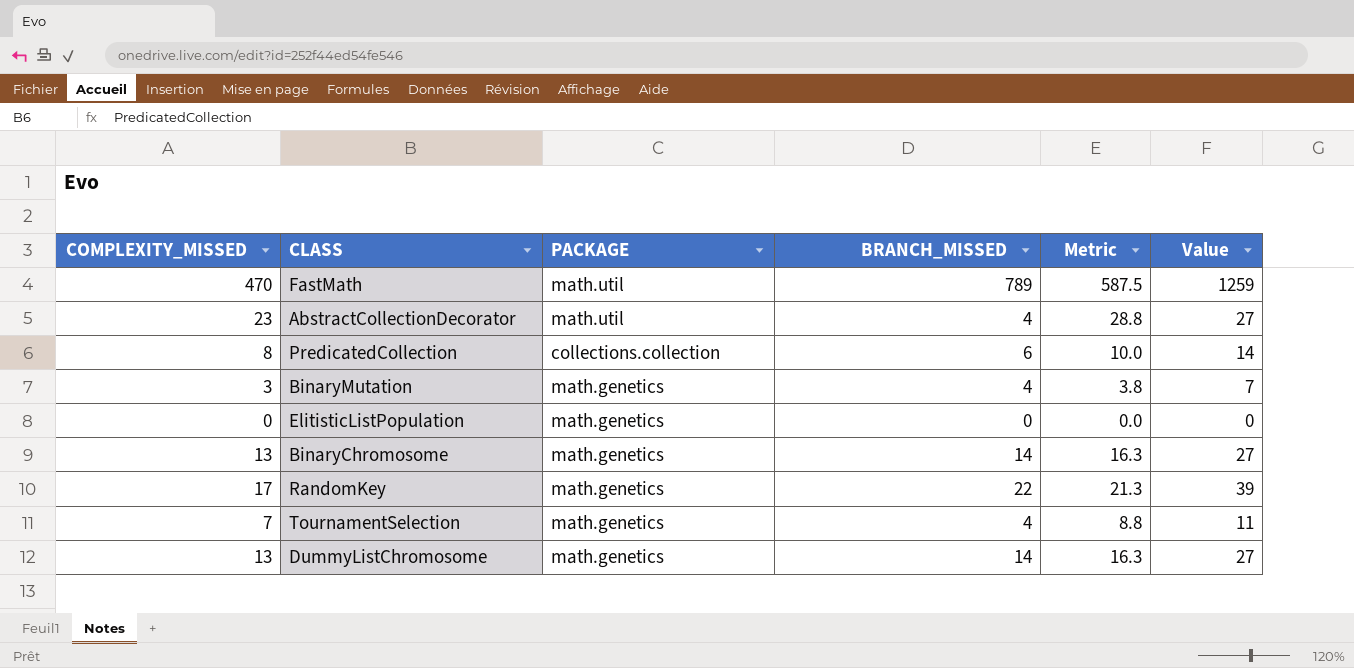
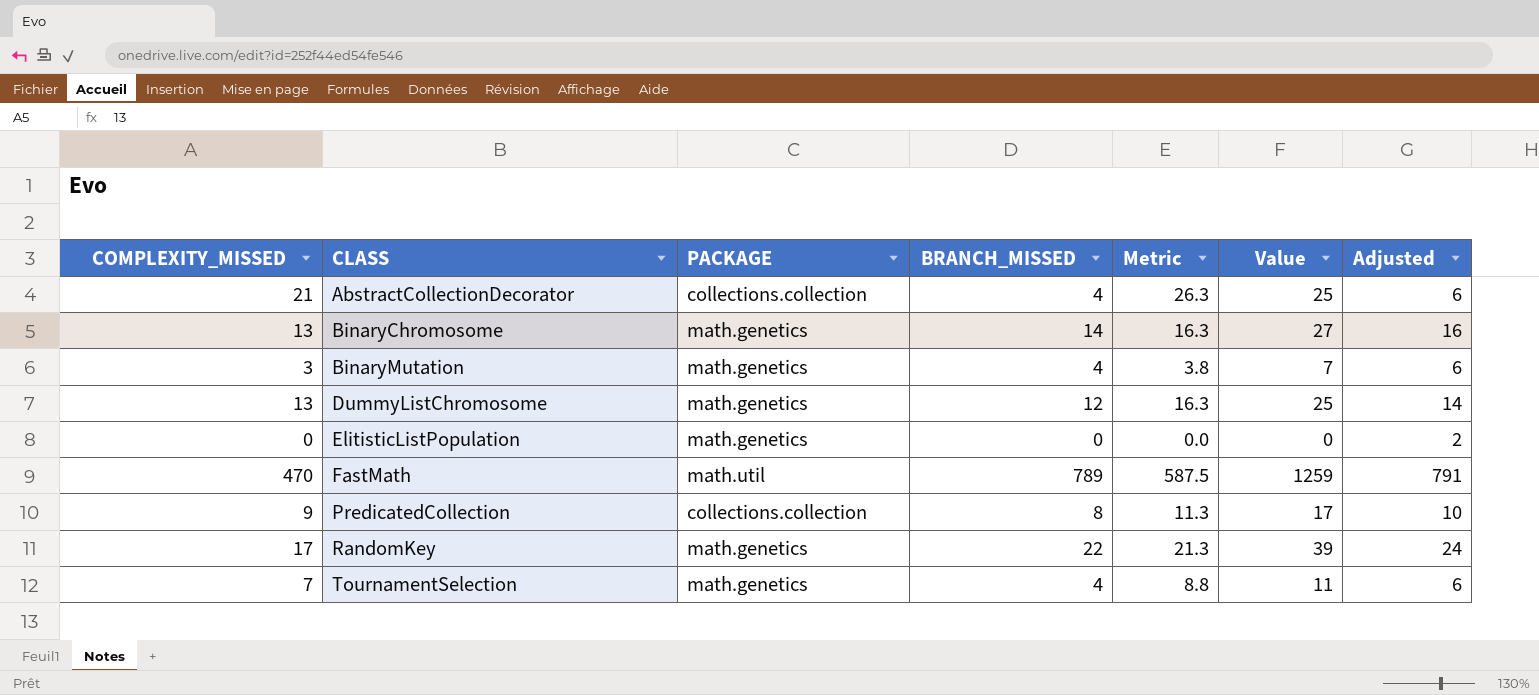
row order: none -> CLASS ascending
column Adjusted | formula: none -> [BRANCH_MISSED] + 2
AbstractCollectionDecorator | COMPLEXITY_MISSED: 23 -> 21
AbstractCollectionDecorator | PACKAGE: math.util -> collections.collection
AbstractCollectionDecorator | Metric: 28.8 -> 26.3
AbstractCollectionDecorator | Value: 27 -> 25
DummyListChromosome | BRANCH_MISSED: 14 -> 12
DummyListChromosome | Value: 27 -> 25
PredicatedCollection | COMPLEXITY_MISSED: 8 -> 9
PredicatedCollection | BRANCH_MISSED: 6 -> 8
PredicatedCollection | Metric: 10.0 -> 11.3
PredicatedCollection | Value: 14 -> 17

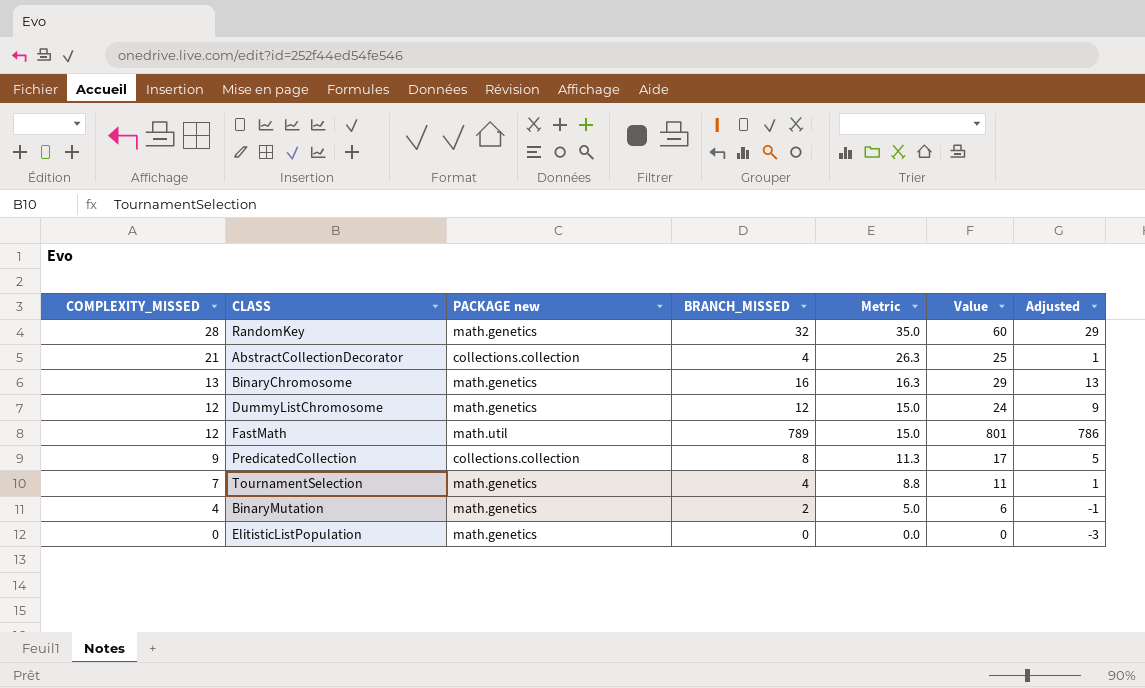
row order: CLASS ascending -> COMPLEXITY_MISSED descending
column name: PACKAGE -> PACKAGE new
column Adjusted | formula: [BRANCH_MISSED] + 2 -> [BRANCH_MISSED] - 3
RandomKey | COMPLEXITY_MISSED: 17 -> 28
RandomKey | BRANCH_MISSED: 22 -> 32
RandomKey | Metric: 21.3 -> 35.0
RandomKey | Value: 39 -> 60
BinaryChromosome | BRANCH_MISSED: 14 -> 16
BinaryChromosome | Value: 27 -> 29
DummyListChromosome | COMPLEXITY_MISSED: 13 -> 12
DummyListChromosome | Metric: 16.3 -> 15.0
DummyListChromosome | Value: 25 -> 24
FastMath | COMPLEXITY_MISSED: 470 -> 12
FastMath | Metric: 587.5 -> 15.0
FastMath | Value: 1259 -> 801
BinaryMutation | COMPLEXITY_MISSED: 3 -> 4
BinaryMutation | BRANCH_MISSED: 4 -> 2
BinaryMutation | Metric: 3.8 -> 5.0
BinaryMutation | Value: 7 -> 6

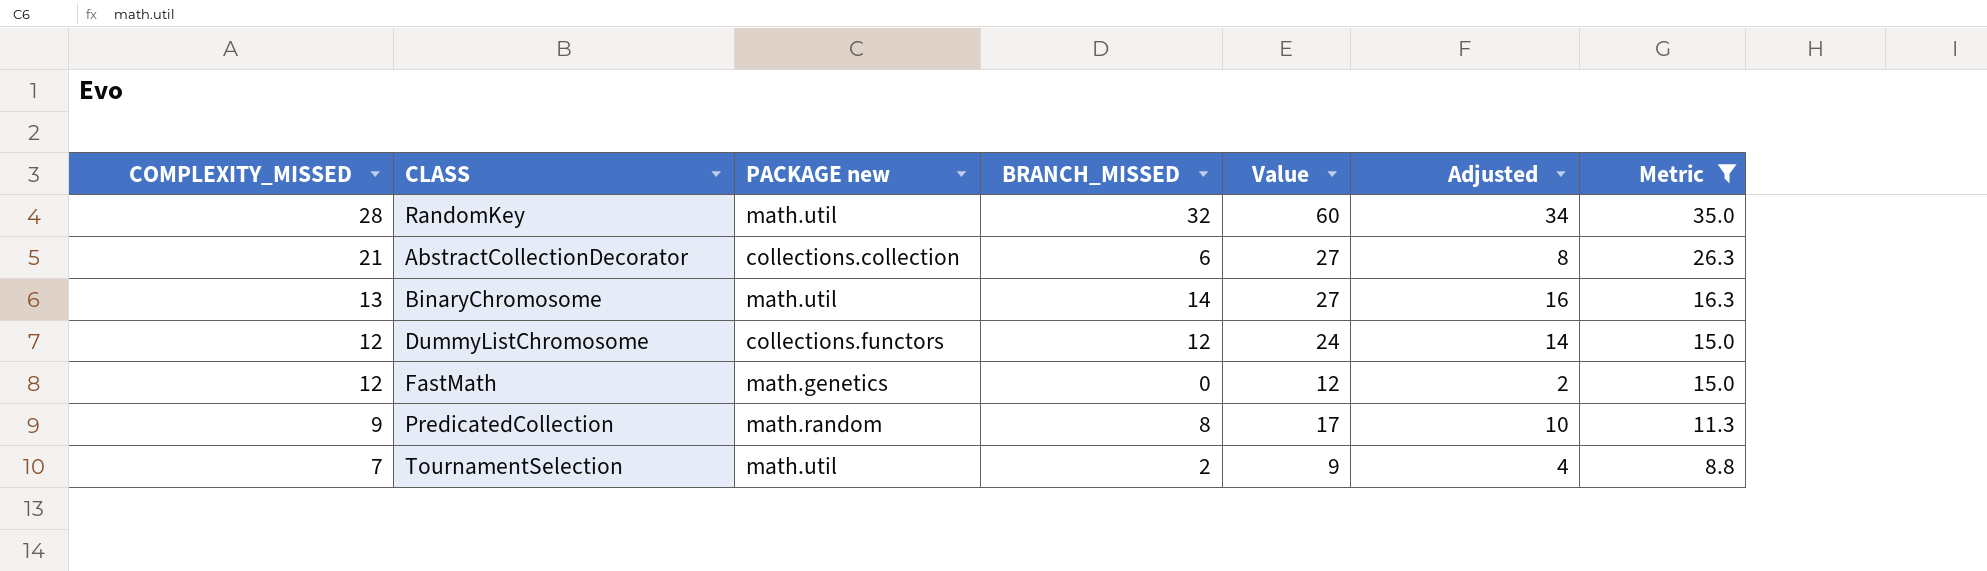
filter: none -> Metric >= 8.8
column Adjusted | formula: [BRANCH_MISSED] - 3 -> [BRANCH_MISSED] + 2
column Metric | position: 5 -> 7
RandomKey | PACKAGE new: math.genetics -> math.util
AbstractCollectionDecorator | BRANCH_MISSED: 4 -> 6
AbstractCollectionDecorator | Value: 25 -> 27
BinaryChromosome | PACKAGE new: math.genetics -> math.util
BinaryChromosome | BRANCH_MISSED: 16 -> 14
BinaryChromosome | Value: 29 -> 27
DummyListChromosome | PACKAGE new: math.genetics -> collections.functors
FastMath | PACKAGE new: math.util -> math.genetics
FastMath | BRANCH_MISSED: 789 -> 0
FastMath | Value: 801 -> 12
PredicatedCollection | PACKAGE new: collections.collection -> math.random
TournamentSelection | PACKAGE new: math.genetics -> math.util
TournamentSelection | BRANCH_MISSED: 4 -> 2
TournamentSelection | Value: 11 -> 9

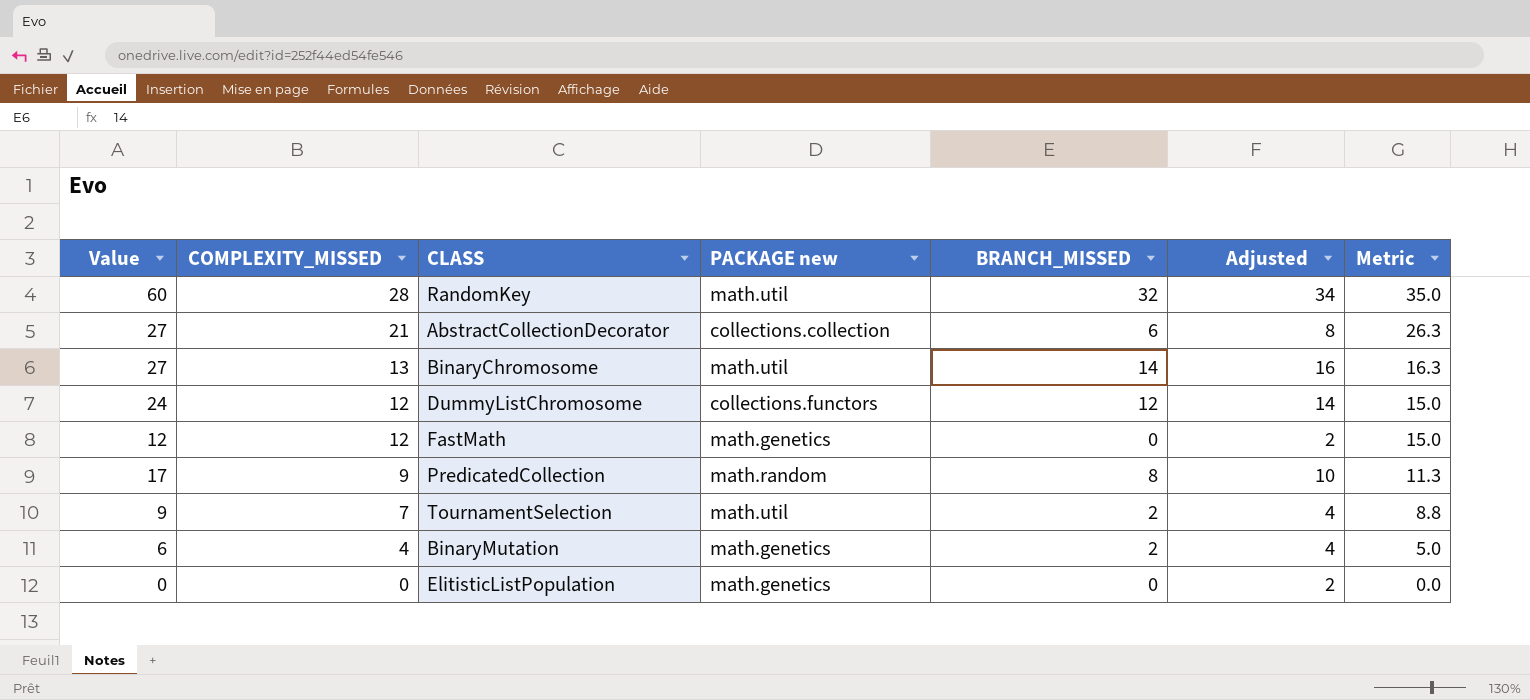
filter: Metric >= 8.8 -> none
column Value | position: 5 -> 1

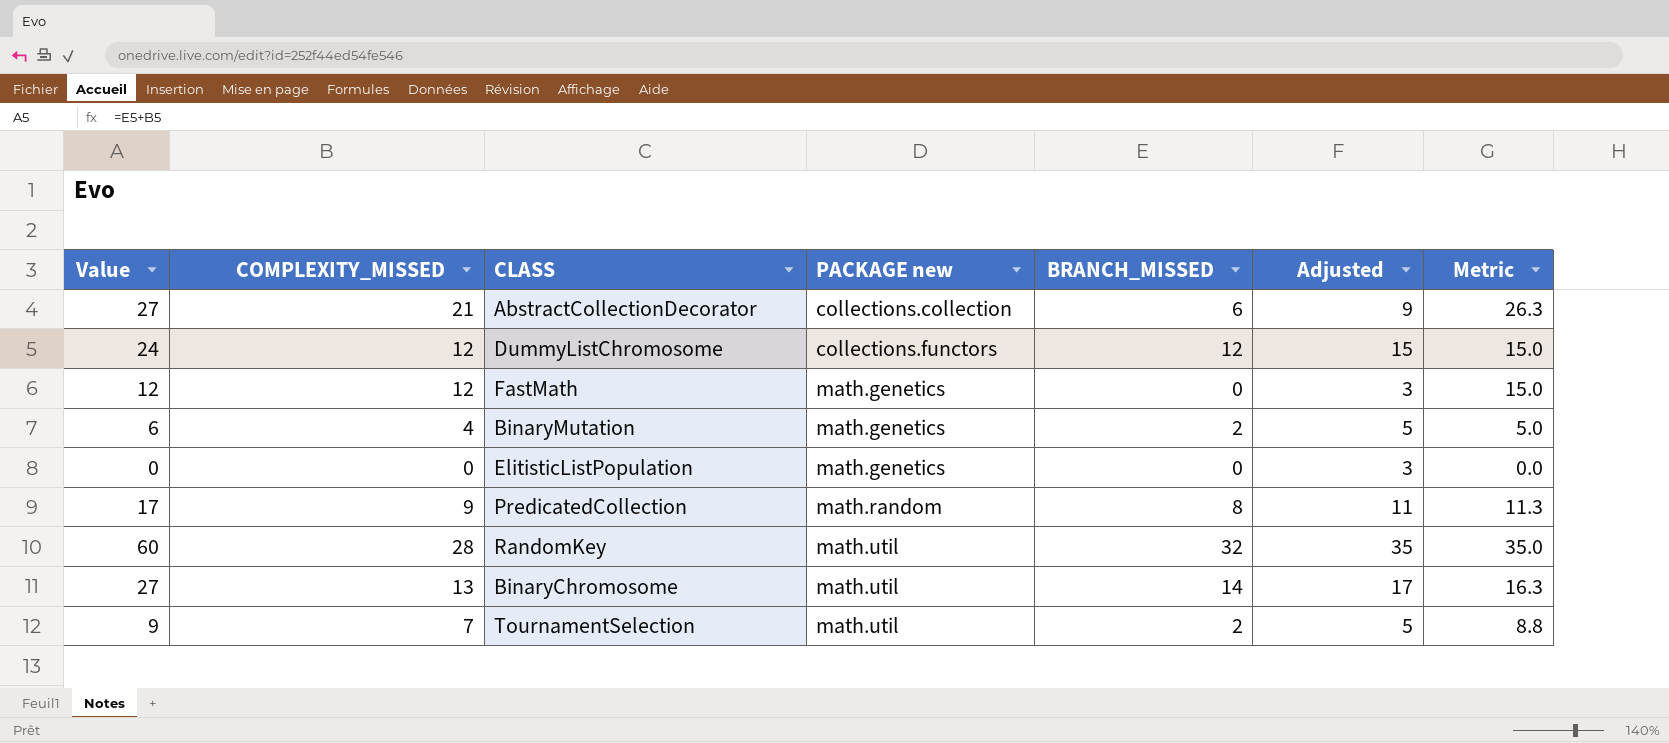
row order: COMPLEXITY_MISSED descending -> PACKAGE new ascending
column Adjusted | formula: [BRANCH_MISSED] + 2 -> [BRANCH_MISSED] + 3

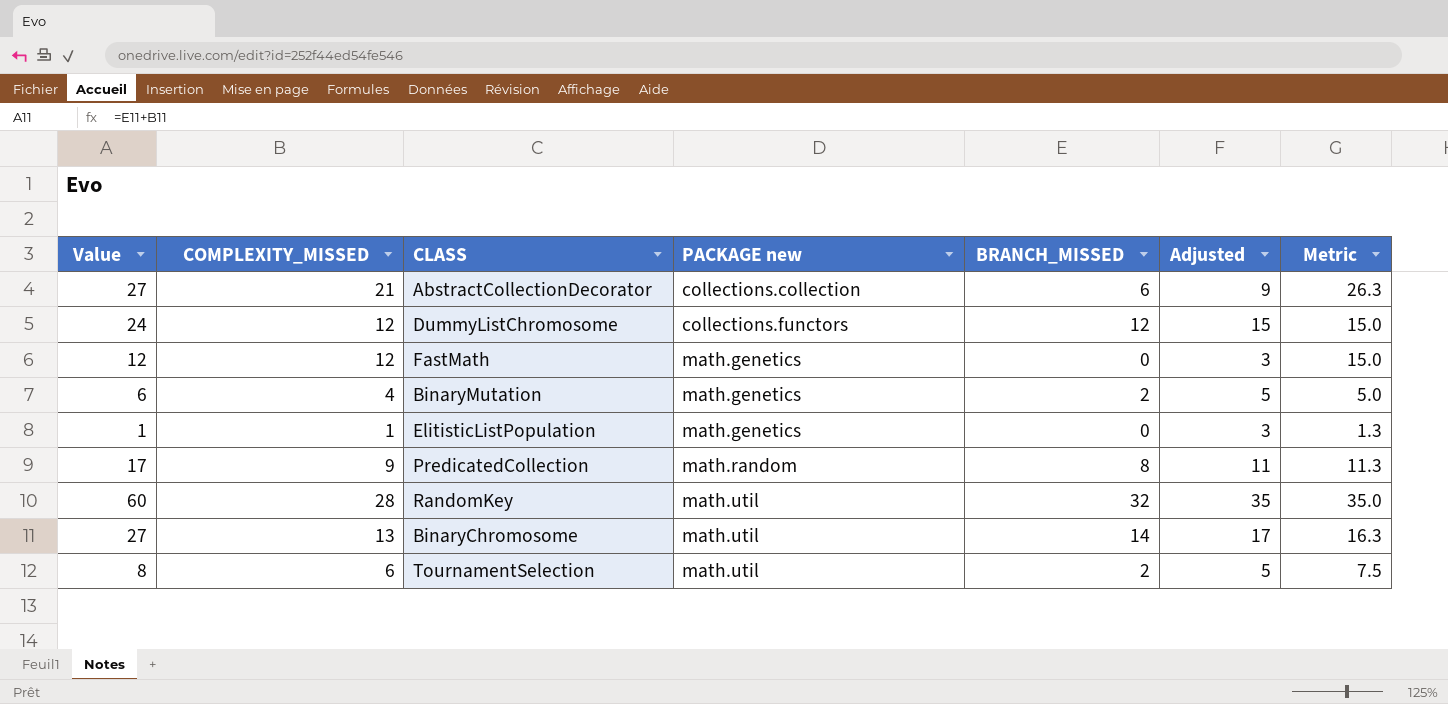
ElitisticListPopulation | Value: 0 -> 1
ElitisticListPopulation | COMPLEXITY_MISSED: 0 -> 1
ElitisticListPopulation | Metric: 0.0 -> 1.3
TournamentSelection | Value: 9 -> 8
TournamentSelection | COMPLEXITY_MISSED: 7 -> 6
TournamentSelection | Metric: 8.8 -> 7.5

